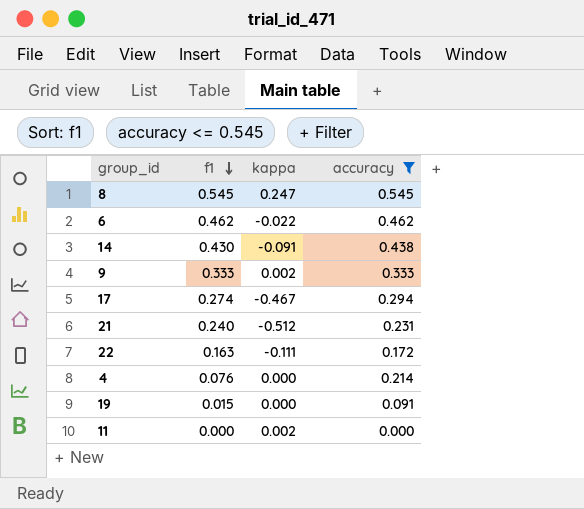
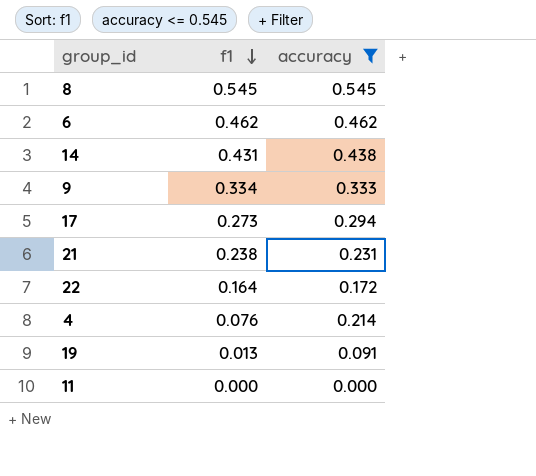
column kappa | position: 3 -> none
14 | f1: 0.430 -> 0.431
9 | f1: 0.333 -> 0.334
17 | f1: 0.274 -> 0.273
21 | f1: 0.240 -> 0.238
22 | f1: 0.163 -> 0.164
19 | f1: 0.015 -> 0.013

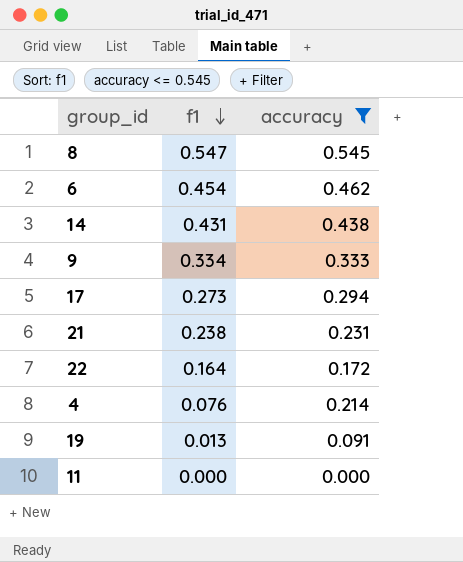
8 | f1: 0.545 -> 0.547
6 | f1: 0.462 -> 0.454

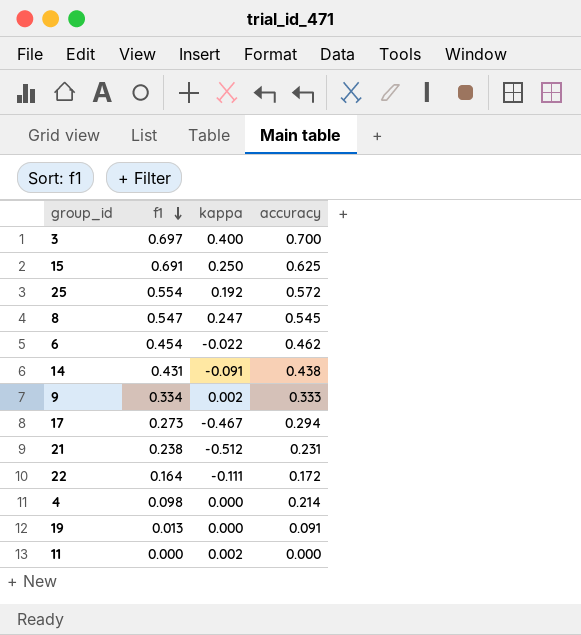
filter: accuracy <= 0.545 -> none
column kappa | position: none -> 3
4 | f1: 0.076 -> 0.098

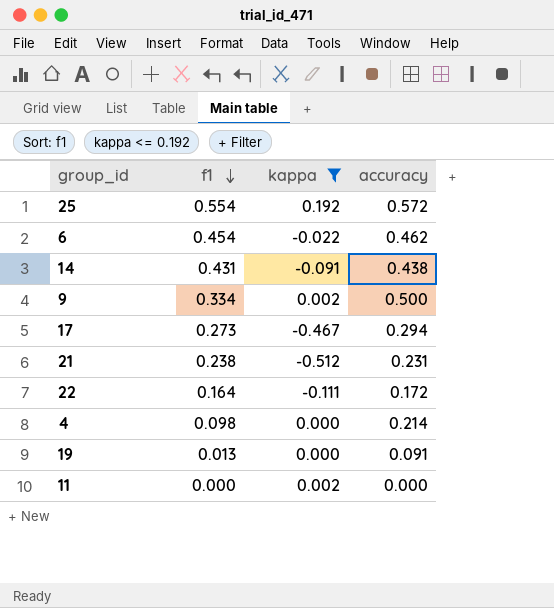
filter: none -> kappa <= 0.192
9 | accuracy: 0.333 -> 0.500

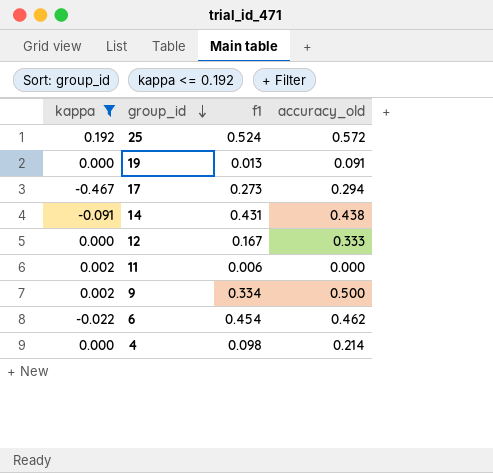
row order: f1 descending -> group_id descending
column kappa | position: 3 -> 1
column name: accuracy -> accuracy_old
row 21: 0.238 | -0.512 | 0.231 -> none
row 22: 0.164 | -0.111 | 0.172 -> none
25 | f1: 0.554 -> 0.524
row 12: none -> 0.000 | 0.167 | 0.333
11 | f1: 0.000 -> 0.006

